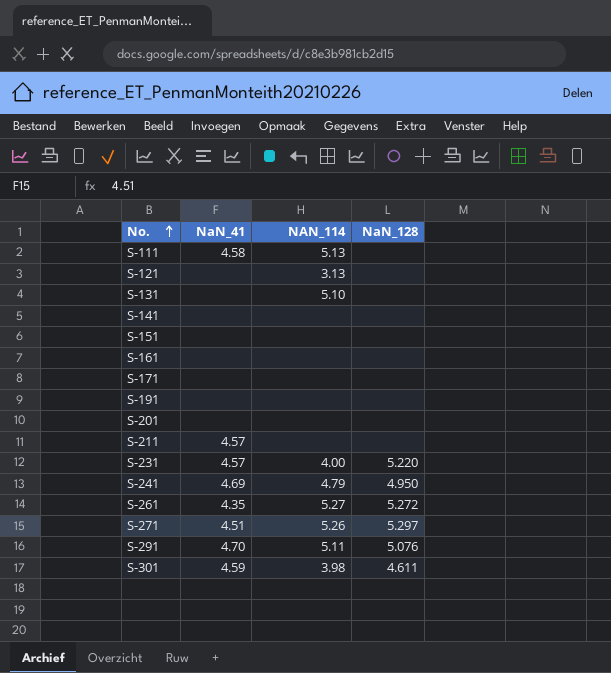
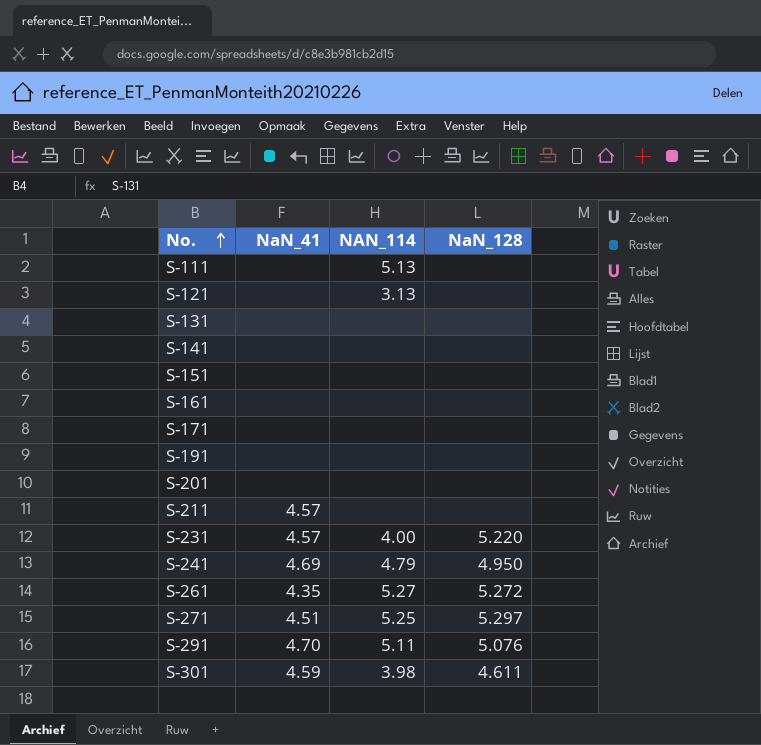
S-111 | NaN_41: 4.58 -> none
S-131 | NAN_114: 5.10 -> none
S-271 | NAN_114: 5.26 -> 5.25

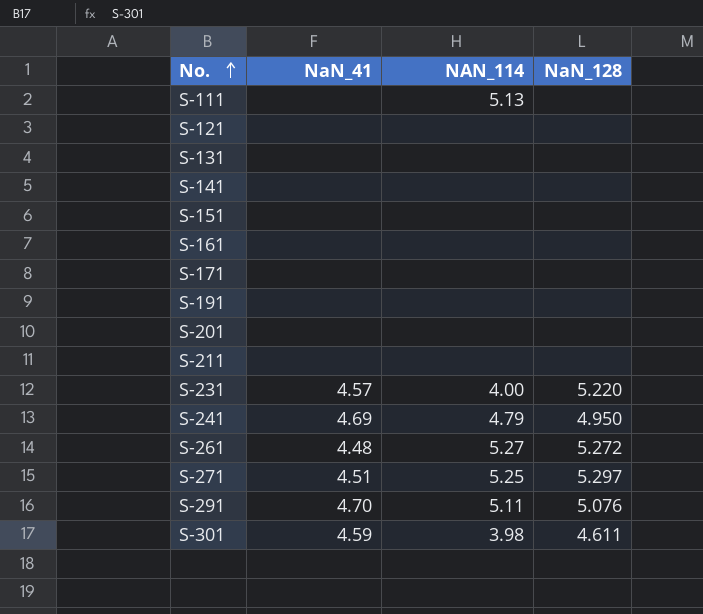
S-121 | NAN_114: 3.13 -> none
S-211 | NaN_41: 4.57 -> none
S-261 | NaN_41: 4.35 -> 4.48

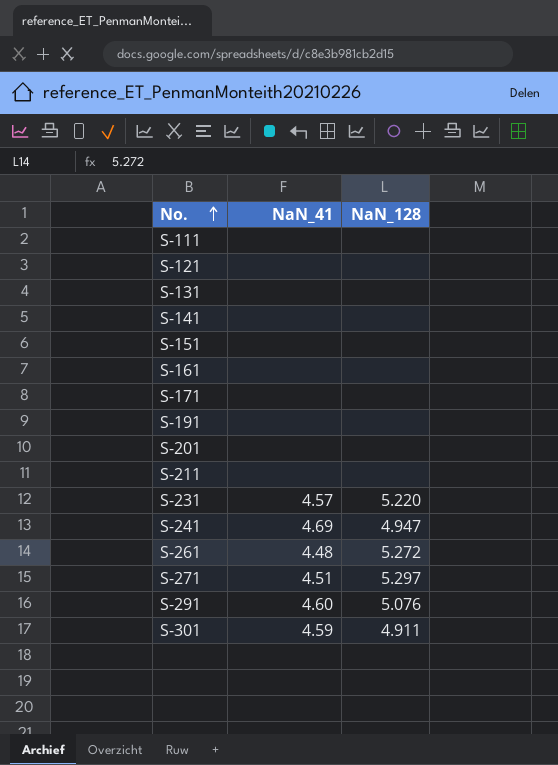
column NAN_114 | position: 3 -> none
S-241 | NaN_128: 4.950 -> 4.947
S-291 | NaN_41: 4.70 -> 4.60
S-301 | NaN_128: 4.611 -> 4.911

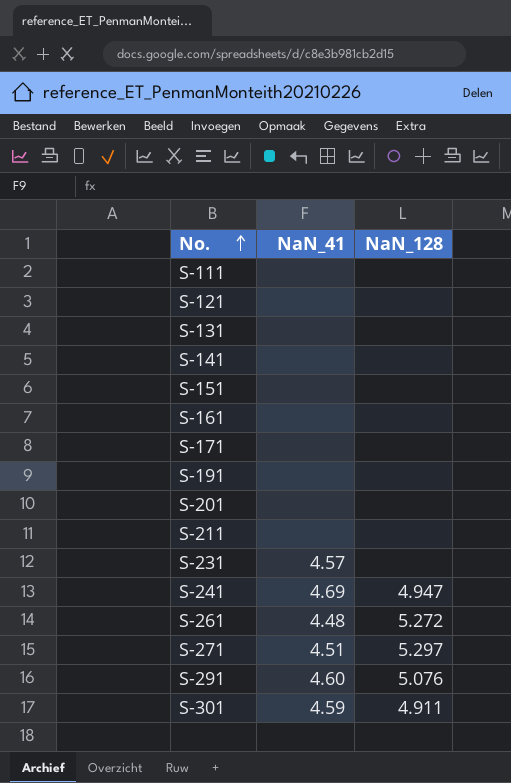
S-231 | NaN_128: 5.220 -> none

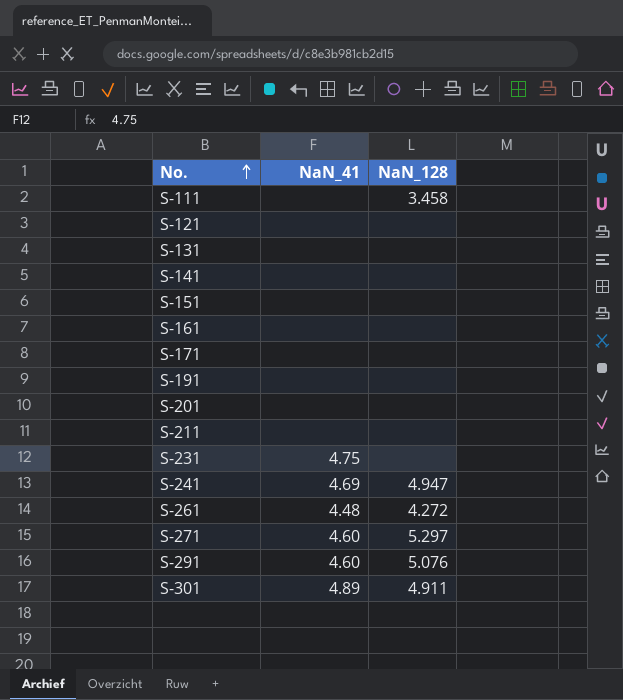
S-111 | NaN_128: none -> 3.458
S-231 | NaN_41: 4.57 -> 4.75
S-261 | NaN_128: 5.272 -> 4.272
S-271 | NaN_41: 4.51 -> 4.60
S-301 | NaN_41: 4.59 -> 4.89

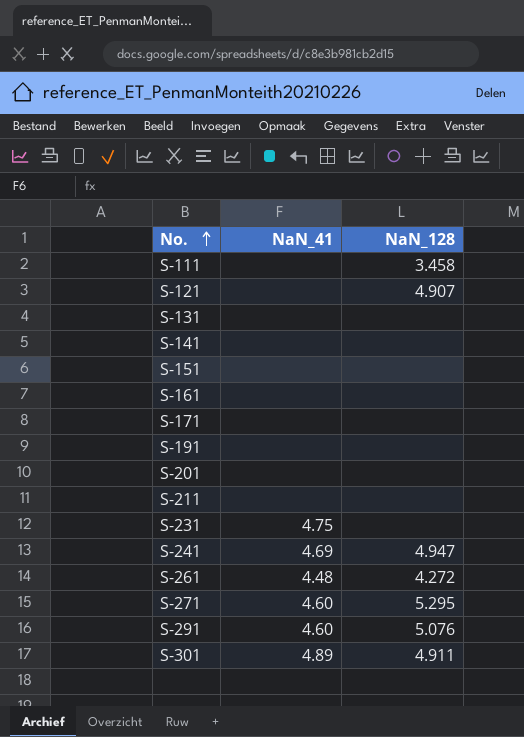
S-121 | NaN_128: none -> 4.907
S-271 | NaN_128: 5.297 -> 5.295

